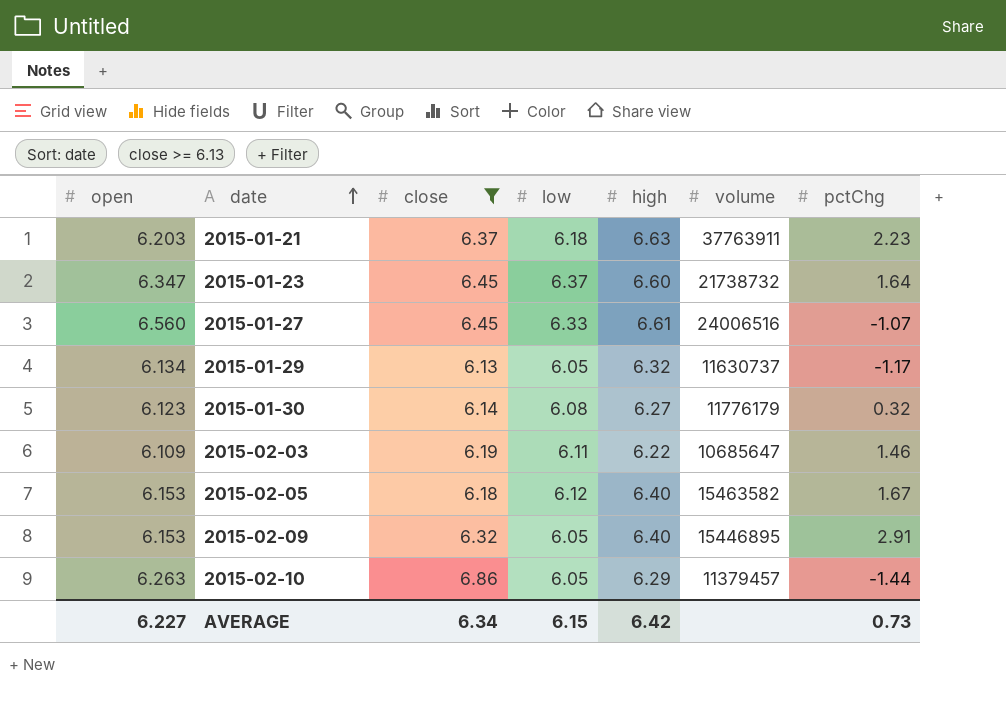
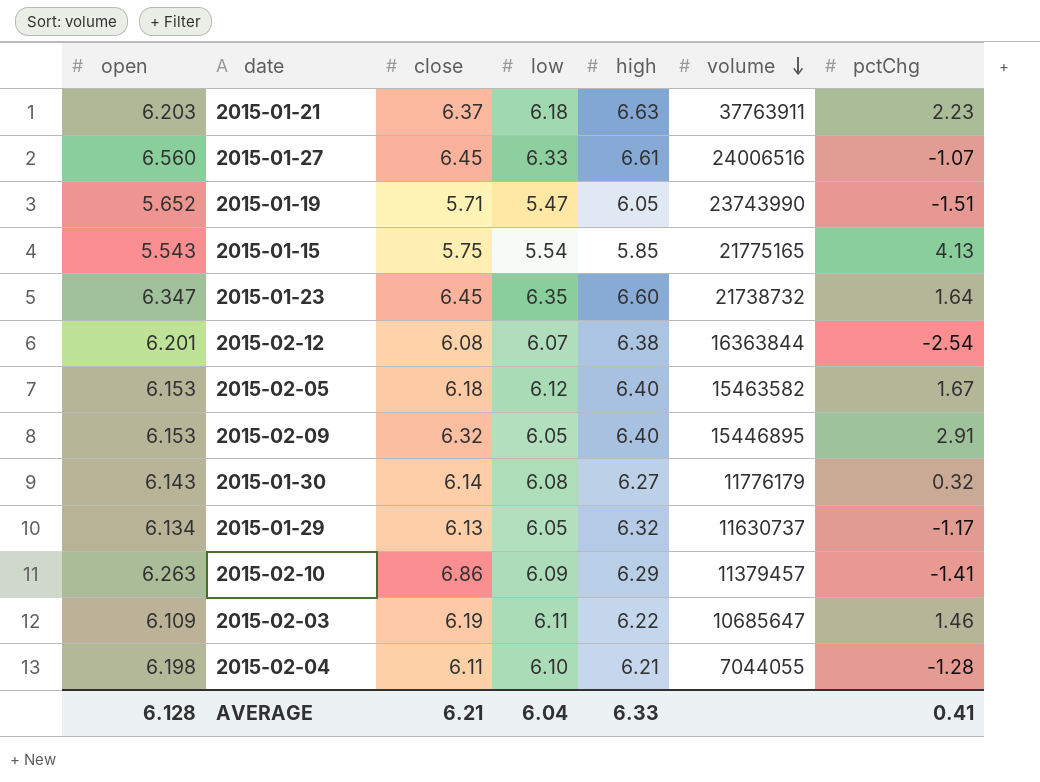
filter: close >= 6.13 -> none
row order: date ascending -> volume descending
2015-01-23 | low: 6.37 -> 6.35
2015-01-30 | open: 6.123 -> 6.143
2015-02-10 | low: 6.05 -> 6.09
2015-02-10 | pctChg: -1.44 -> -1.41
AVERAGE | open: 6.227 -> 6.128
AVERAGE | close: 6.34 -> 6.21
AVERAGE | low: 6.15 -> 6.04
AVERAGE | high: 6.42 -> 6.33
AVERAGE | pctChg: 0.73 -> 0.41

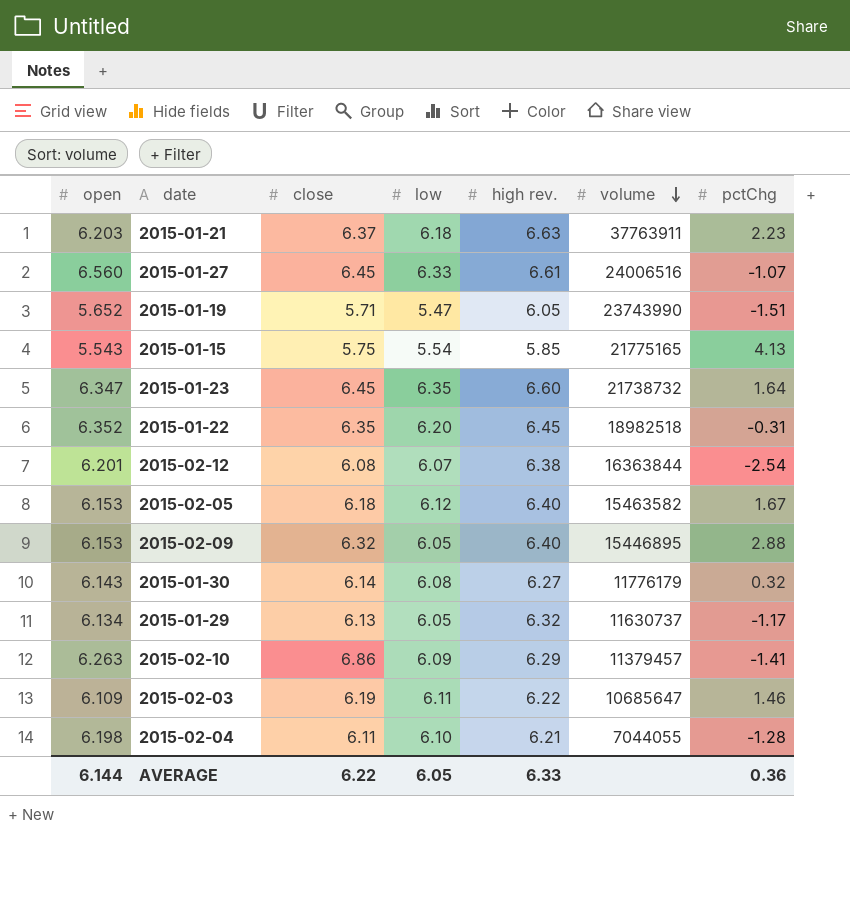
column name: high -> high rev.
row 2015-01-22: none -> 6.352 | 6.35 | 6.20 | 6.45 | 18982518 | -0.31
2015-02-09 | pctChg: 2.91 -> 2.88
AVERAGE | open: 6.128 -> 6.144
AVERAGE | close: 6.21 -> 6.22
AVERAGE | low: 6.04 -> 6.05
AVERAGE | pctChg: 0.41 -> 0.36

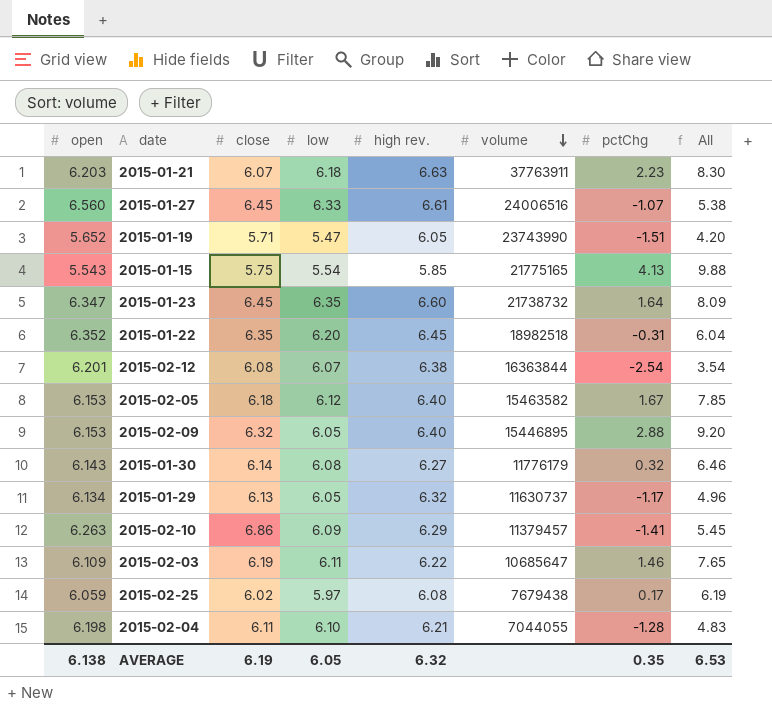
column All | formula: none -> [close] + [pctChg]
2015-01-21 | close: 6.37 -> 6.07
row 2015-02-25: none -> 6.059 | 6.02 | 5.97 | 6.08 | 7679438 | 0.17 | 6.19
AVERAGE | open: 6.144 -> 6.138
AVERAGE | close: 6.22 -> 6.19
AVERAGE | high rev.: 6.33 -> 6.32
AVERAGE | pctChg: 0.36 -> 0.35

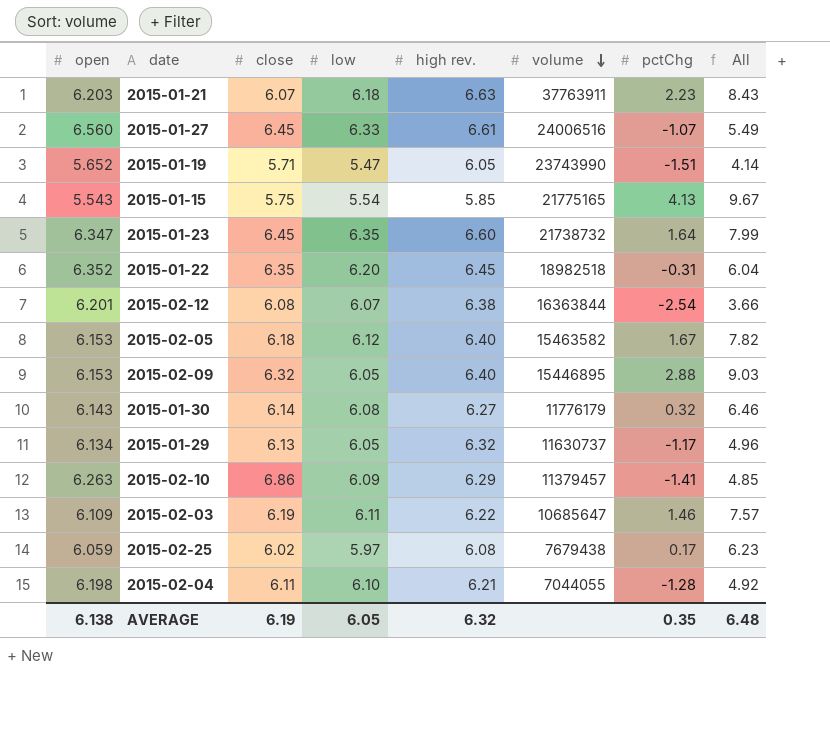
column All | formula: [close] + [pctChg] -> [open] + [pctChg]
AVERAGE | All: 6.53 -> 6.48

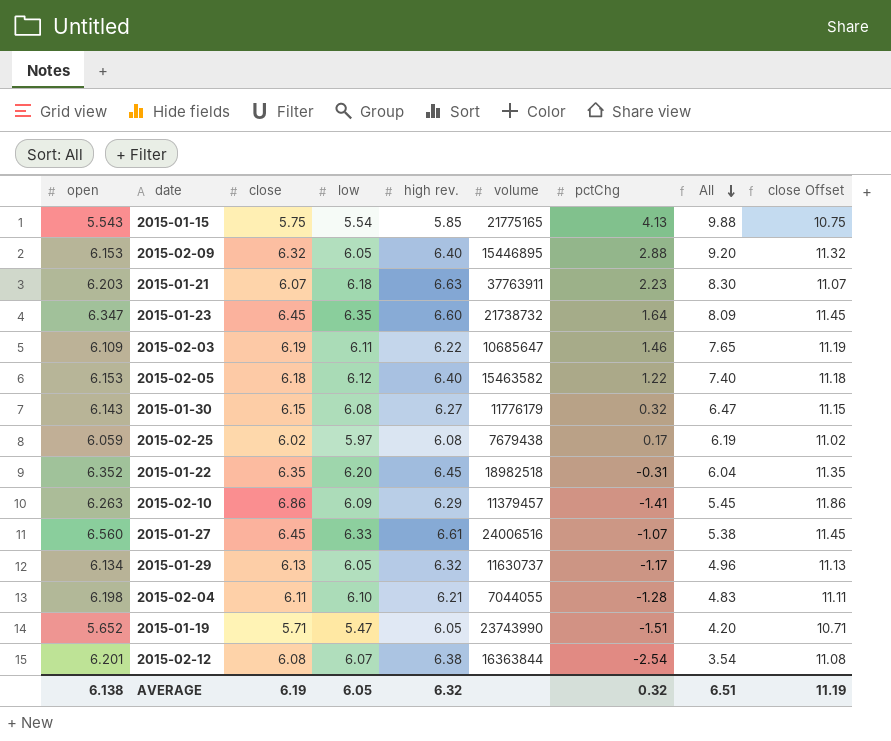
row order: volume descending -> All descending
column All | formula: [open] + [pctChg] -> [close] + [pctChg]
column close Offset | formula: none -> [close] + 5
2015-02-05 | pctChg: 1.67 -> 1.22
2015-01-30 | close: 6.14 -> 6.15
AVERAGE | pctChg: 0.35 -> 0.32
AVERAGE | All: 6.48 -> 6.51

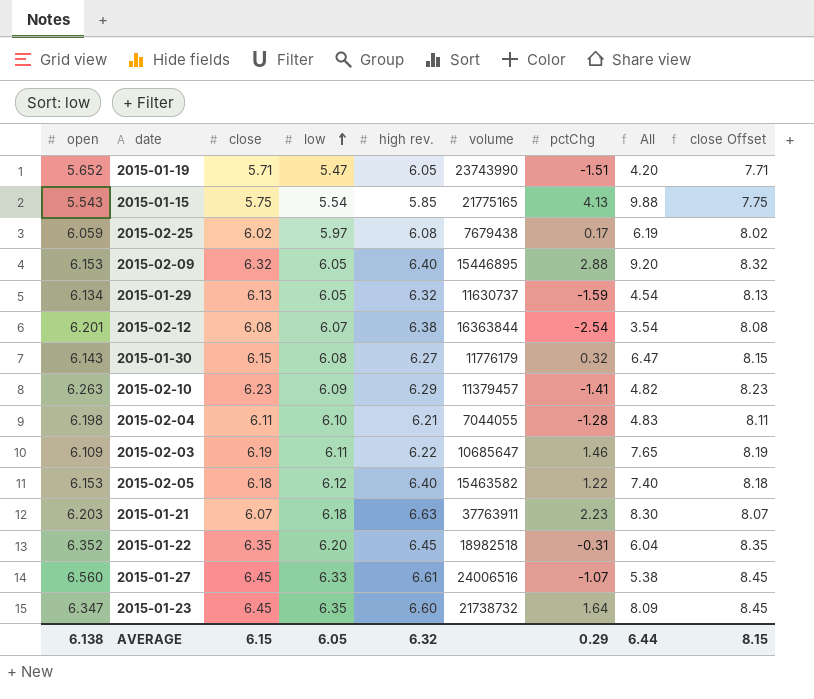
row order: All descending -> low ascending
column close Offset | formula: [close] + 5 -> [close] + 2
2015-01-29 | pctChg: -1.17 -> -1.59
2015-01-29 | All: 4.96 -> 4.54
2015-02-10 | close: 6.86 -> 6.23
2015-02-10 | All: 5.45 -> 4.82
AVERAGE | close: 6.19 -> 6.15
AVERAGE | pctChg: 0.32 -> 0.29
AVERAGE | All: 6.51 -> 6.44
AVERAGE | close Offset: 11.19 -> 8.15

